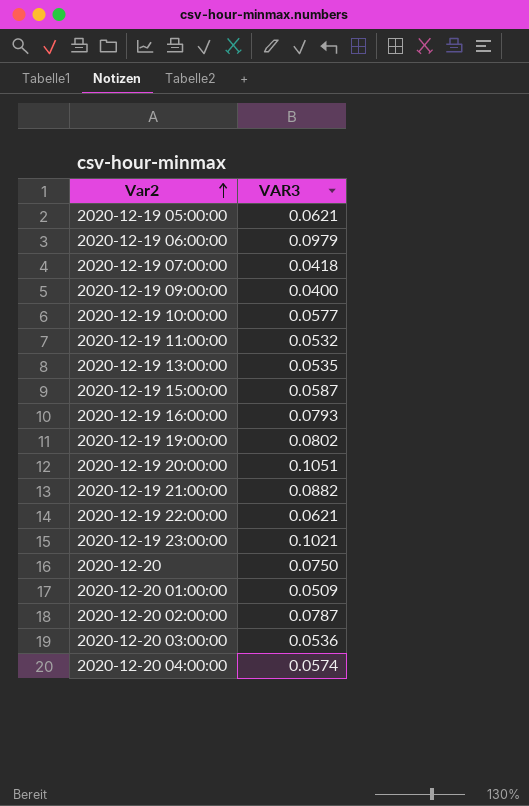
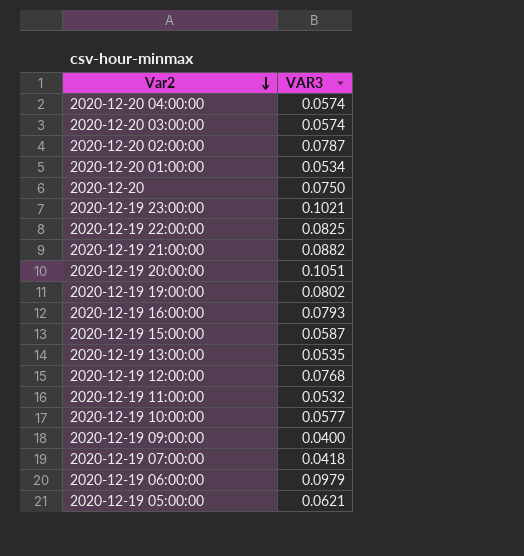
row order: Var2 ascending -> Var2 descending
2020-12-20 03:00:00 | VAR3: 0.0536 -> 0.0574
2020-12-20 01:00:00 | VAR3: 0.0509 -> 0.0534
2020-12-19 22:00:00 | VAR3: 0.0621 -> 0.0825
row 2020-12-19 12:00:00: none -> 0.0768

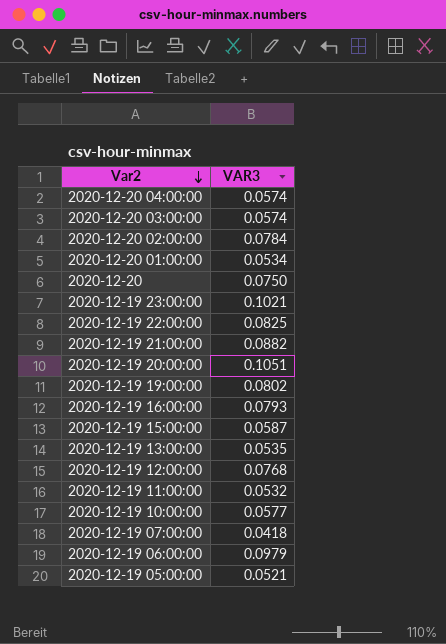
row 2020-12-19 09:00:00: 0.0400 -> none
2020-12-20 02:00:00 | VAR3: 0.0787 -> 0.0784
2020-12-19 05:00:00 | VAR3: 0.0621 -> 0.0521

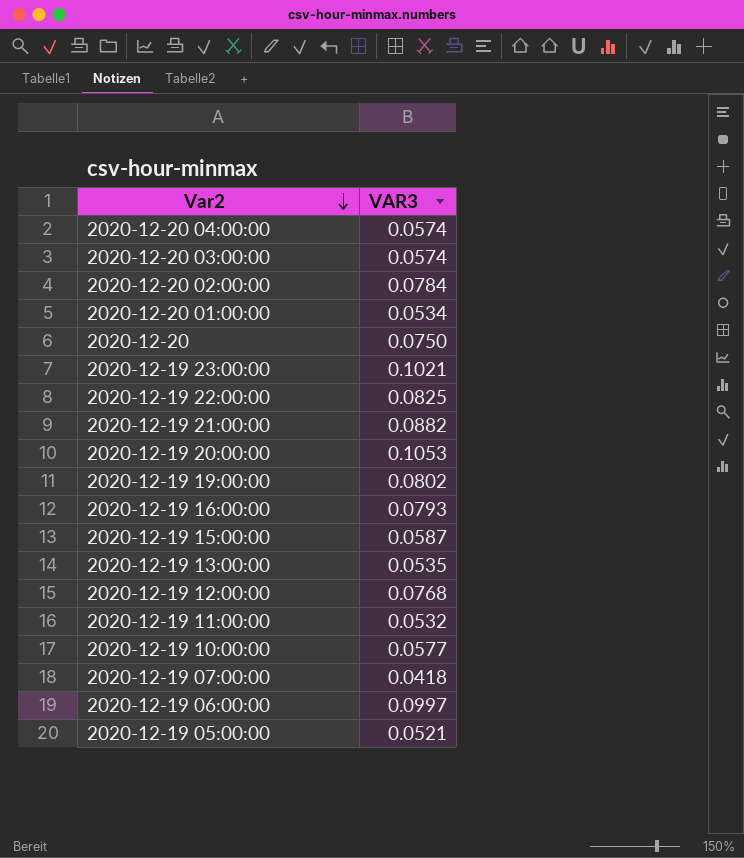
2020-12-19 20:00:00 | VAR3: 0.1051 -> 0.1053
2020-12-19 06:00:00 | VAR3: 0.0979 -> 0.0997

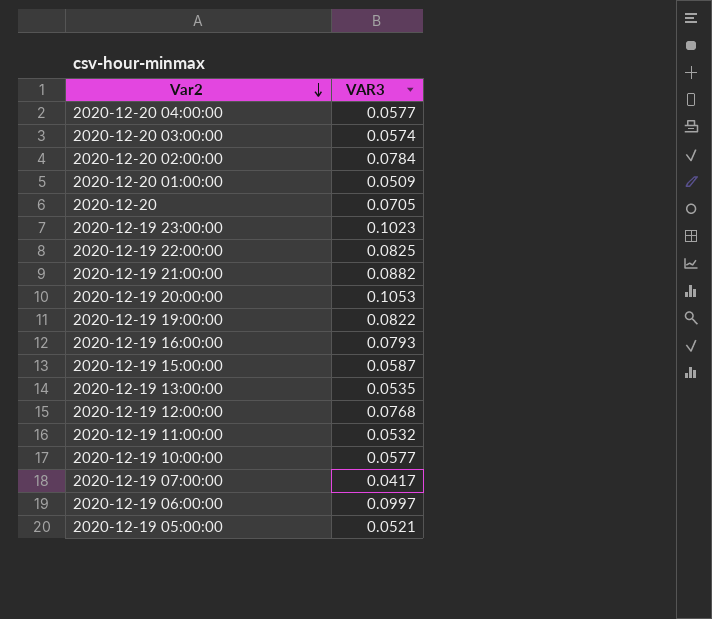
2020-12-20 04:00:00 | VAR3: 0.0574 -> 0.0577
2020-12-20 01:00:00 | VAR3: 0.0534 -> 0.0509
2020-12-20 | VAR3: 0.0750 -> 0.0705
2020-12-19 23:00:00 | VAR3: 0.1021 -> 0.1023
2020-12-19 19:00:00 | VAR3: 0.0802 -> 0.0822
2020-12-19 07:00:00 | VAR3: 0.0418 -> 0.0417

